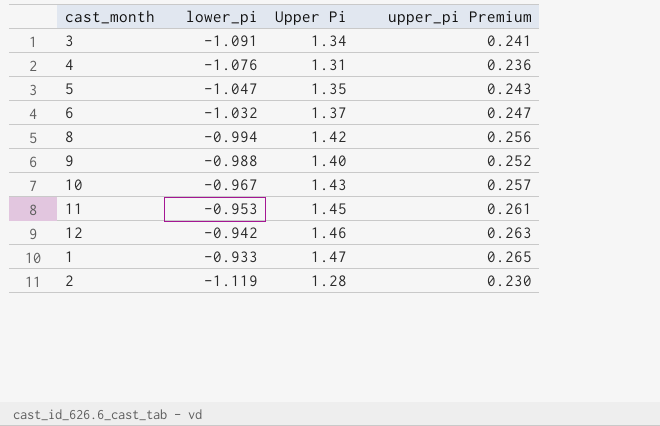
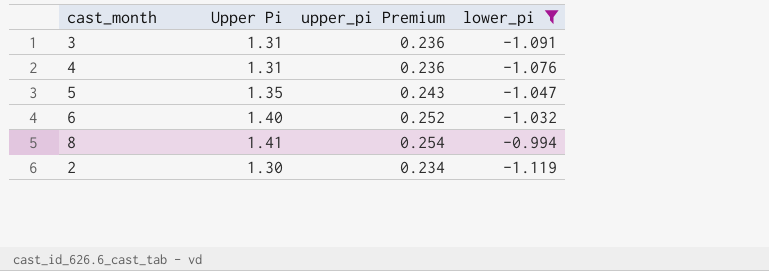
filter: none -> lower_pi <= -0.994
column lower_pi | position: 2 -> 4
3 | Upper Pi: 1.34 -> 1.31
3 | upper_pi Premium: 0.241 -> 0.236
6 | Upper Pi: 1.37 -> 1.40
6 | upper_pi Premium: 0.247 -> 0.252
8 | Upper Pi: 1.42 -> 1.41
8 | upper_pi Premium: 0.256 -> 0.254
2 | Upper Pi: 1.28 -> 1.30
2 | upper_pi Premium: 0.230 -> 0.234

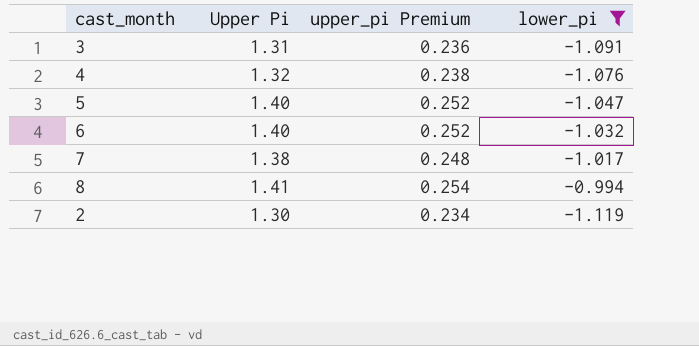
4 | Upper Pi: 1.31 -> 1.32
4 | upper_pi Premium: 0.236 -> 0.238
5 | Upper Pi: 1.35 -> 1.40
5 | upper_pi Premium: 0.243 -> 0.252
row 7: none -> 1.38 | 0.248 | -1.017

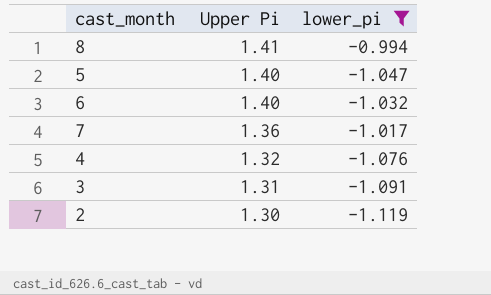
row order: none -> Upper Pi descending
column upper_pi Premium | formula: [Upper Pi] * 0.18 -> none
7 | Upper Pi: 1.38 -> 1.36

